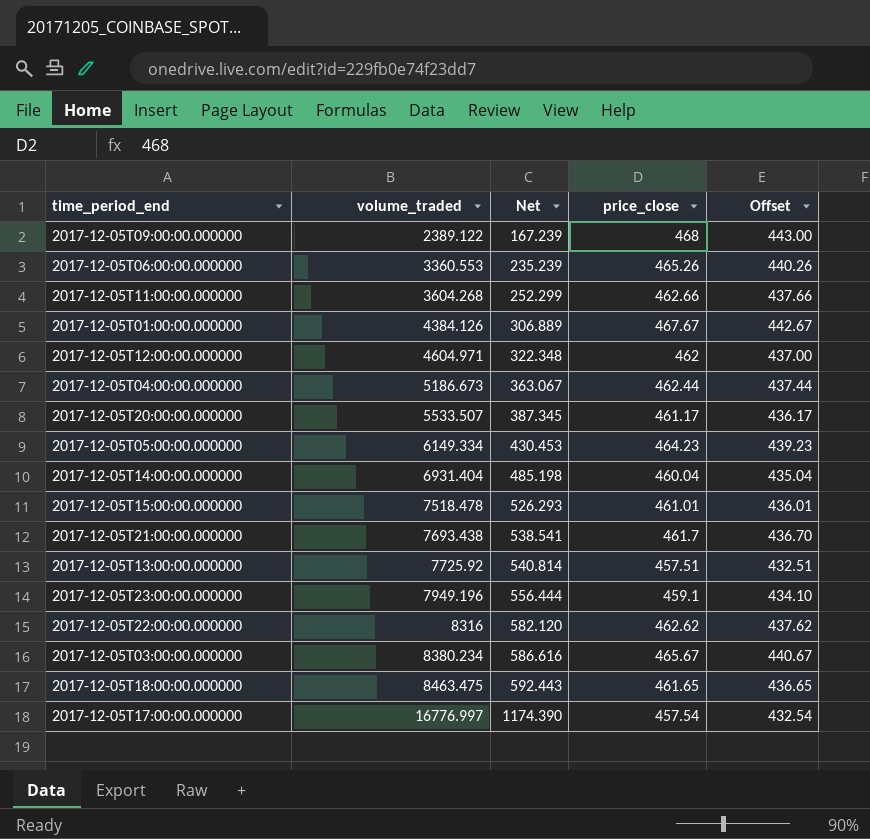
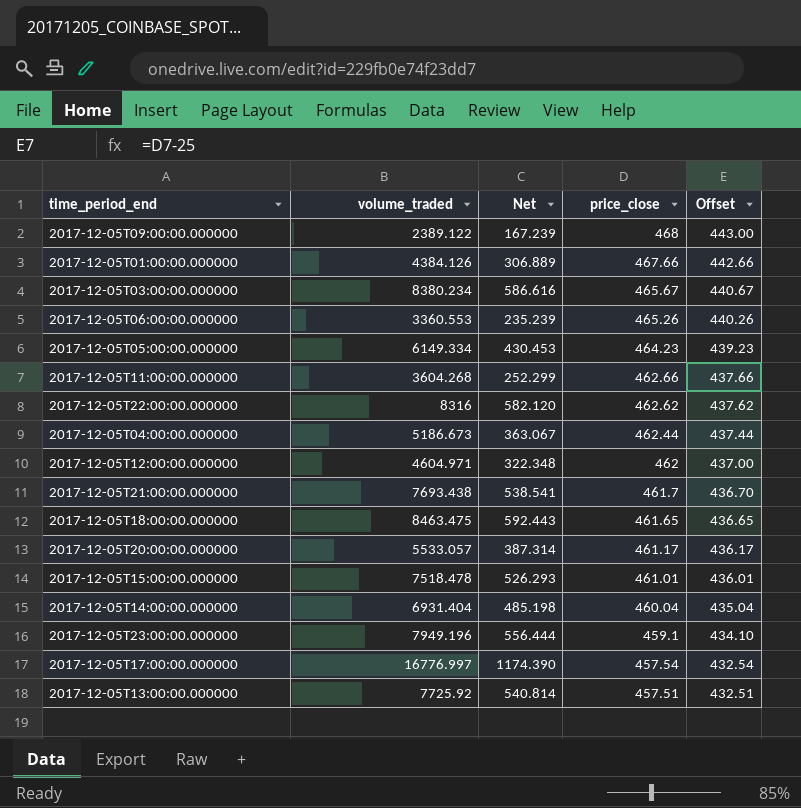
row order: volume_traded ascending -> price_close descending
2017-12-05T01:00:00.000000 | price_close: 467.67 -> 467.66
2017-12-05T01:00:00.000000 | Offset: 442.67 -> 442.66
2017-12-05T20:00:00.000000 | volume_traded: 5533.507 -> 5533.057
2017-12-05T20:00:00.000000 | Net: 387.345 -> 387.314

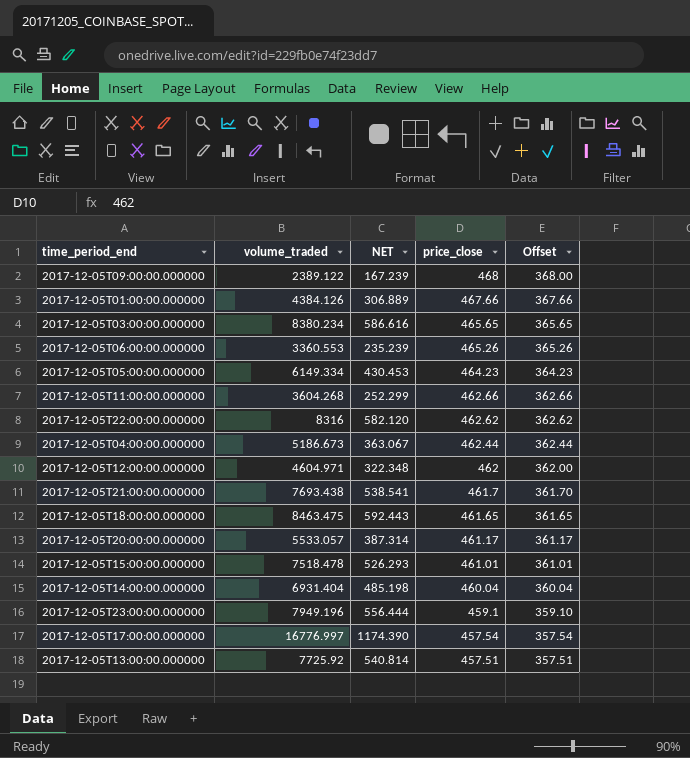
column name: Net -> NET
column Offset | formula: [price_close] - 25 -> [price_close] - 100
2017-12-05T03:00:00.000000 | price_close: 465.67 -> 465.65

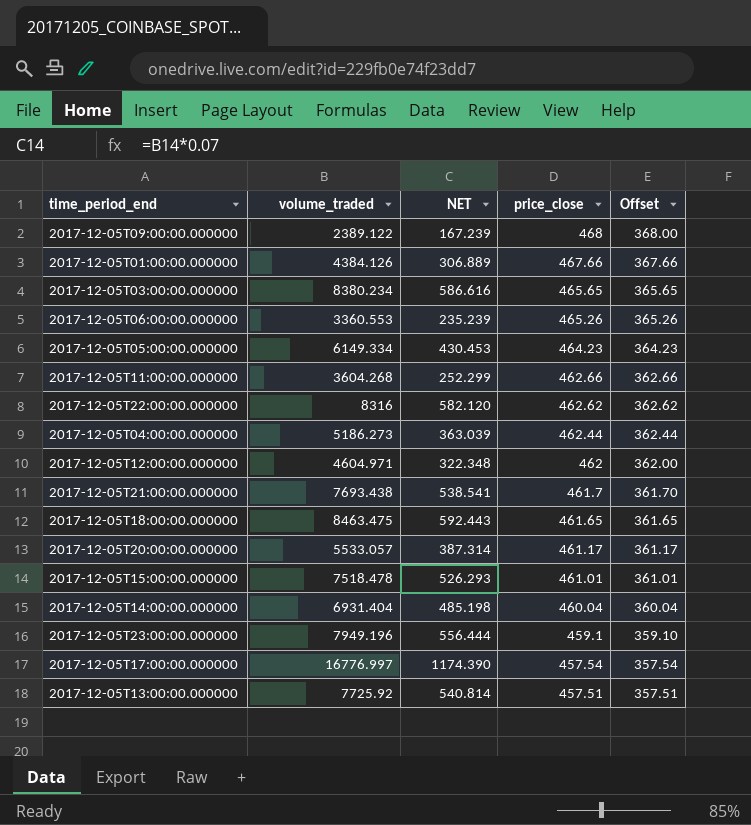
2017-12-05T04:00:00.000000 | volume_traded: 5186.673 -> 5186.273
2017-12-05T04:00:00.000000 | NET: 363.067 -> 363.039

